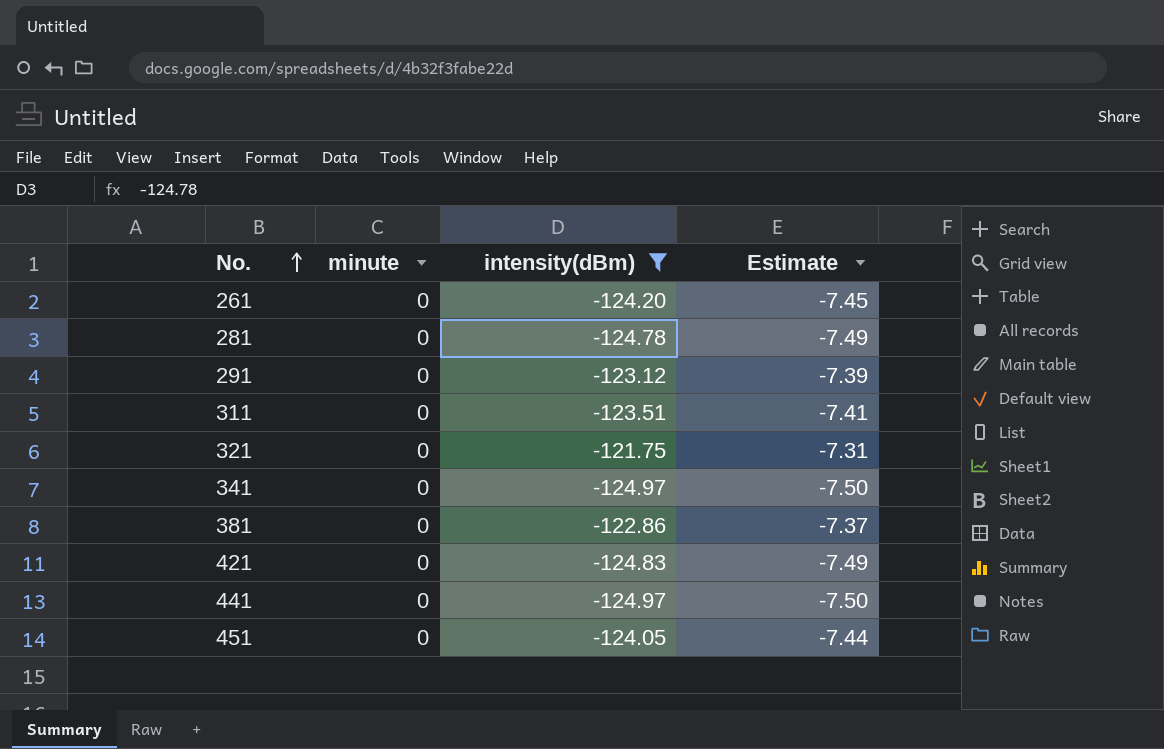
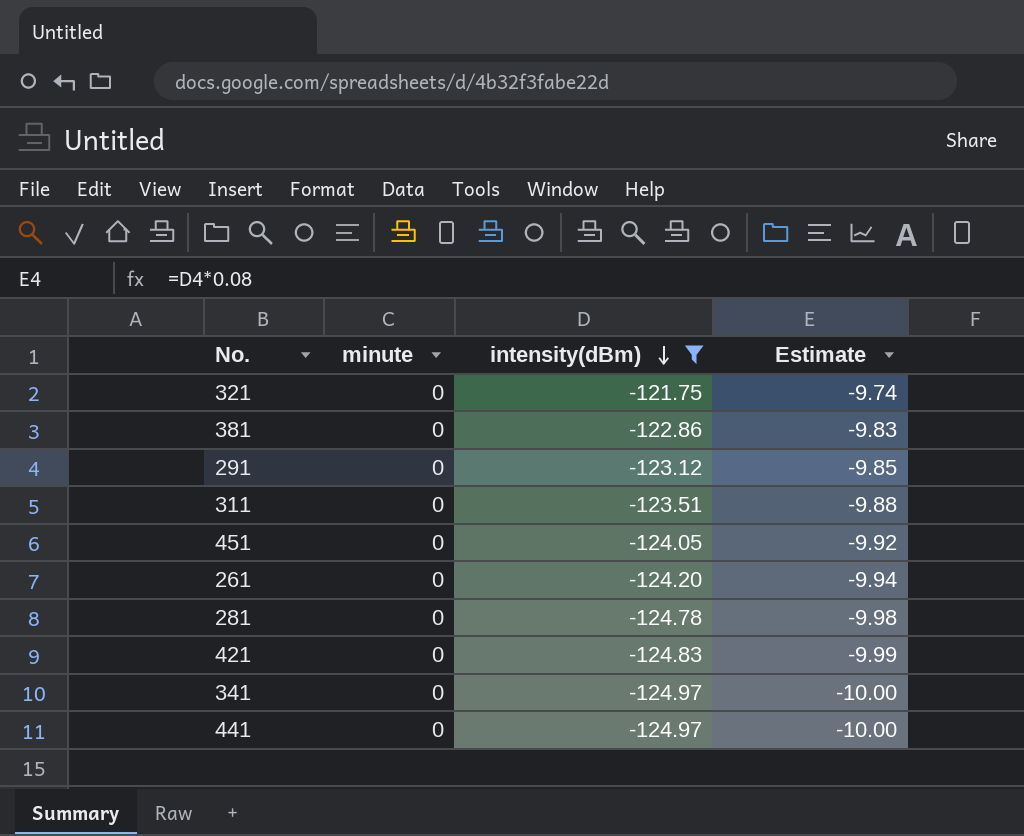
row order: No. ascending -> intensity(dBm) descending
column Estimate | formula: [intensity(dBm)] * 0.06 -> [intensity(dBm)] * 0.08

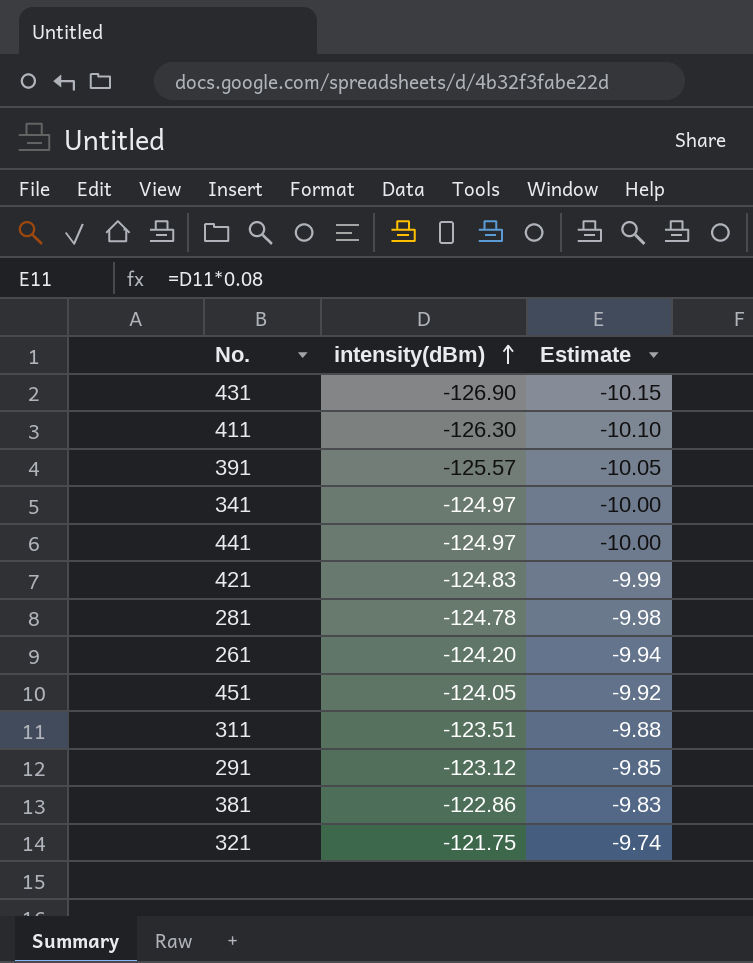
filter: intensity(dBm) >= -124.97 -> none
row order: intensity(dBm) descending -> intensity(dBm) ascending
column minute | position: 2 -> none

